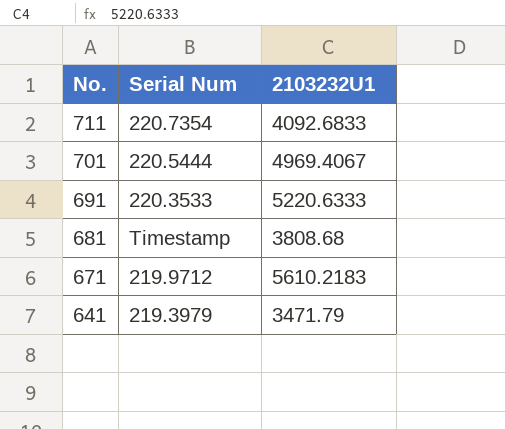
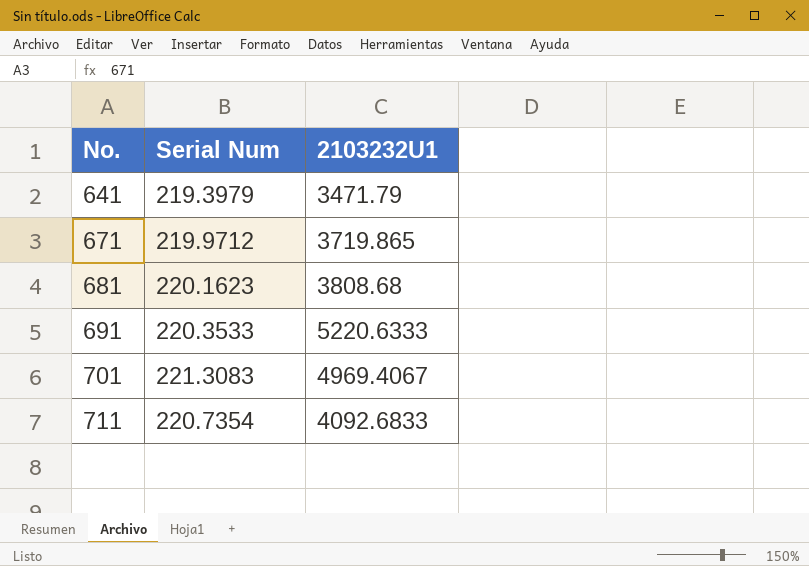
row order: No. descending -> No. ascending
671 | 2103232U1: 5610.2183 -> 3719.865
681 | Serial Num: Timestamp -> 220.1623
701 | Serial Num: 220.5444 -> 221.3083

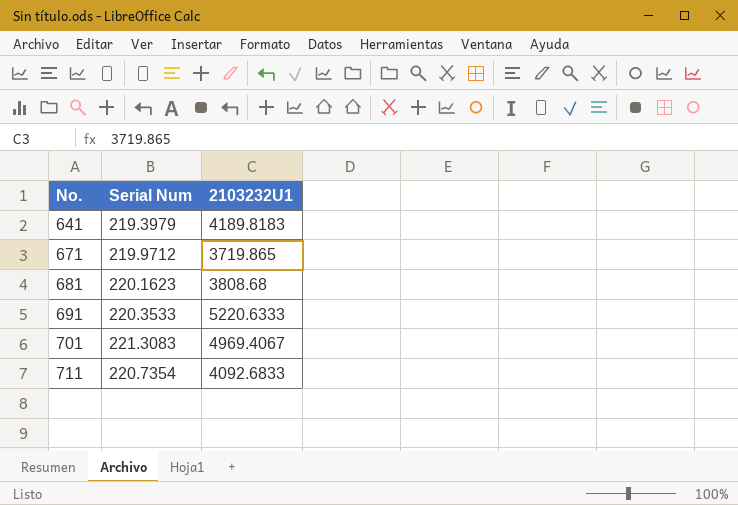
641 | 2103232U1: 3471.79 -> 4189.8183

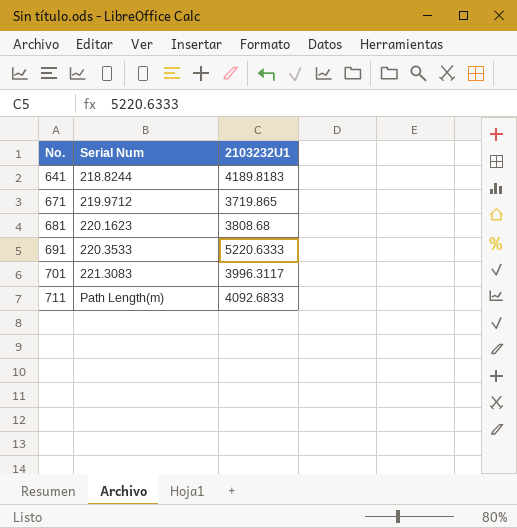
641 | Serial Num: 219.3979 -> 218.8244
701 | 2103232U1: 4969.4067 -> 3996.3117
711 | Serial Num: 220.7354 -> Path Length(m)

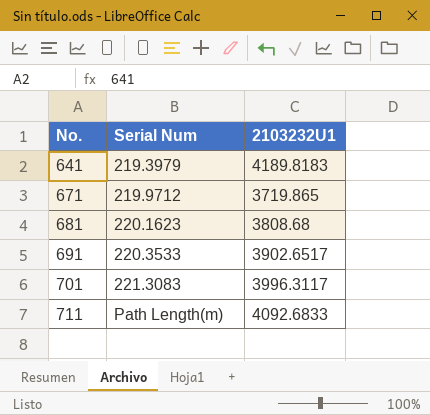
641 | Serial Num: 218.8244 -> 219.3979
691 | 2103232U1: 5220.6333 -> 3902.6517

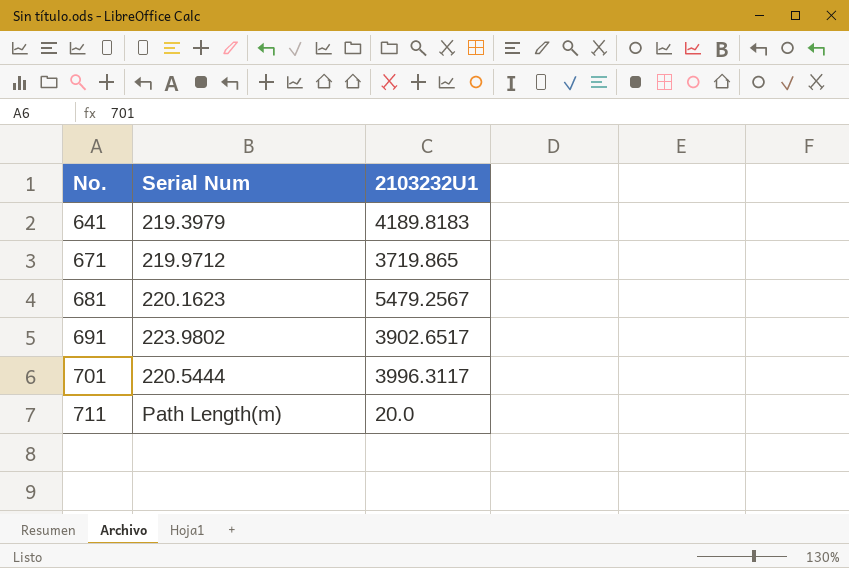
681 | 2103232U1: 3808.68 -> 5479.2567
691 | Serial Num: 220.3533 -> 223.9802
701 | Serial Num: 221.3083 -> 220.5444
711 | 2103232U1: 4092.6833 -> 20.0

